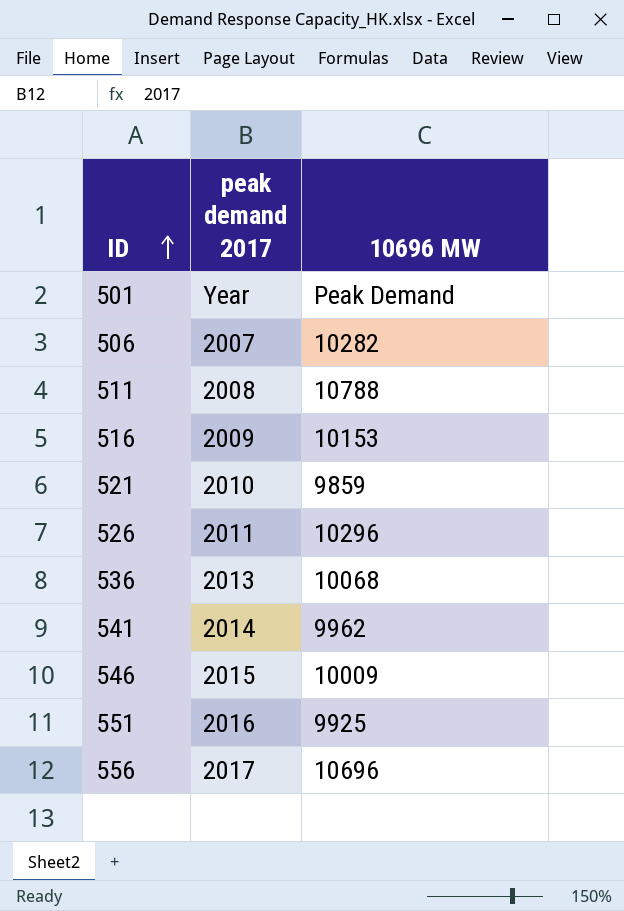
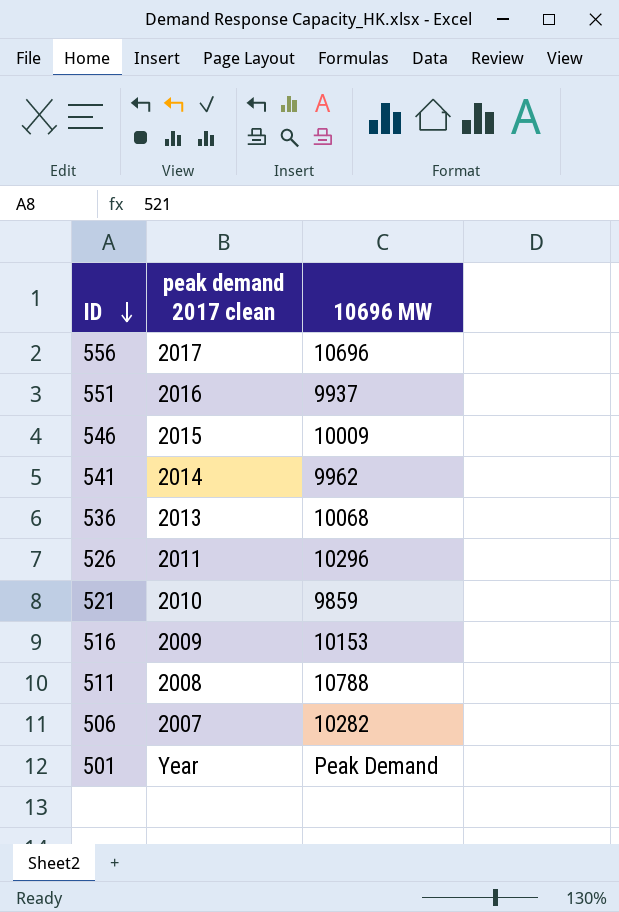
row order: ID ascending -> ID descending
column name: peak demand 2017 -> peak demand 2017 clean
551 | 10696 MW: 9925 -> 9937

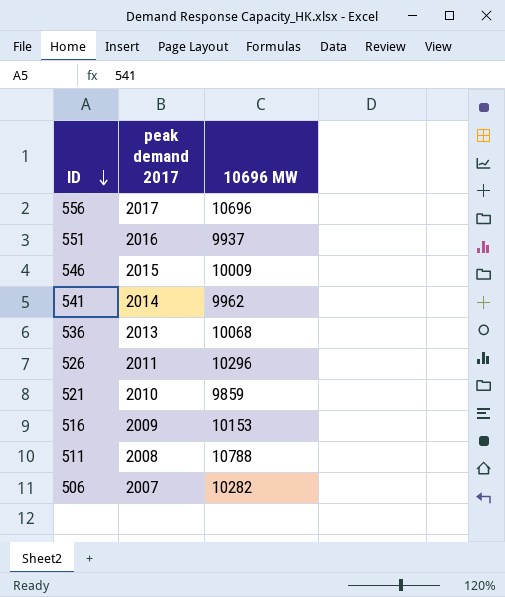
column name: peak demand 2017 clean -> peak demand 2017
row 501: Year | Peak Demand -> none

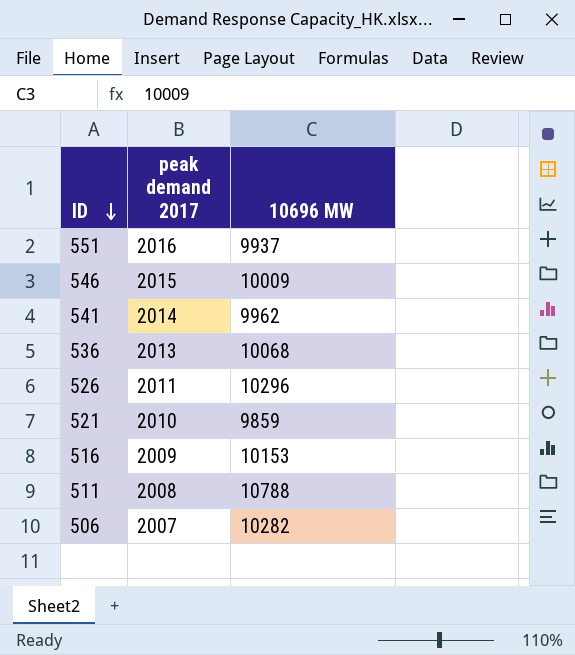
row 556: 2017 | 10696 -> none

